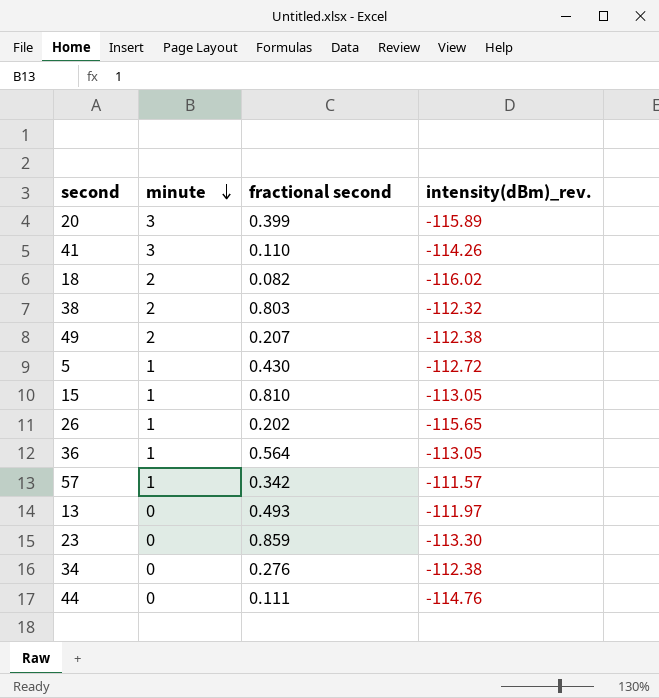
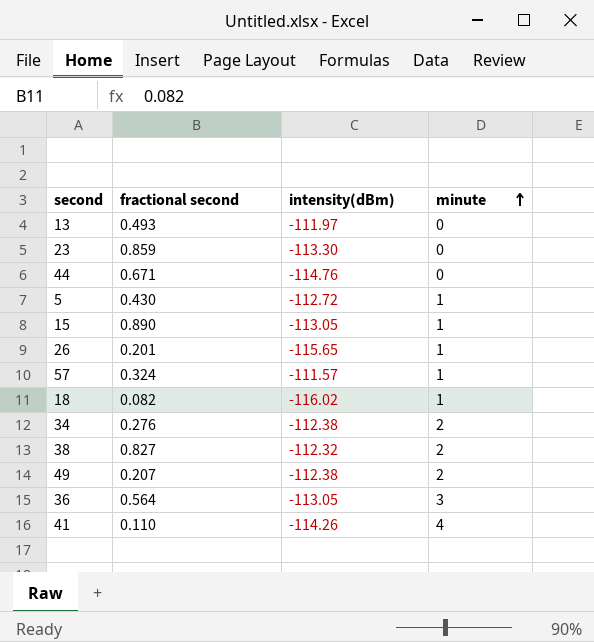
row order: minute descending -> minute ascending
column name: intensity(dBm)_rev. -> intensity(dBm)
column minute | position: 2 -> 4
row 20: 3 | 0.399 | -115.89 -> none
44 | fractional second: 0.111 -> 0.671
15 | fractional second: 0.810 -> 0.890
26 | fractional second: 0.202 -> 0.201
57 | fractional second: 0.342 -> 0.324
18 | minute: 2 -> 1
34 | minute: 0 -> 2
38 | fractional second: 0.803 -> 0.827
36 | minute: 1 -> 3
41 | minute: 3 -> 4

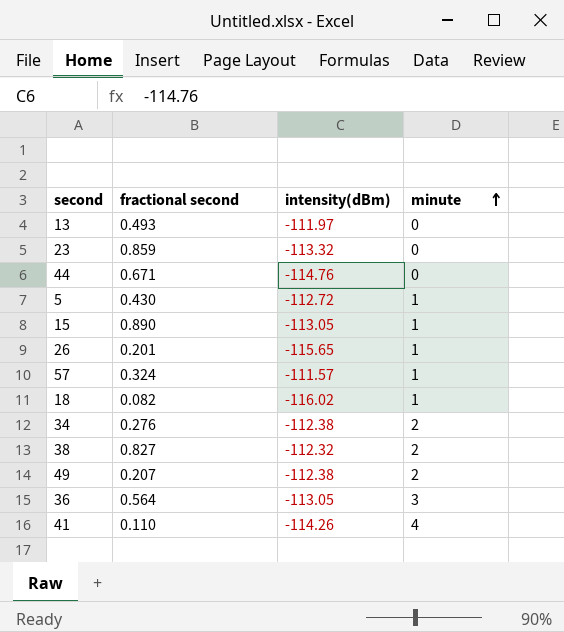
23 | intensity(dBm): -113.30 -> -113.32

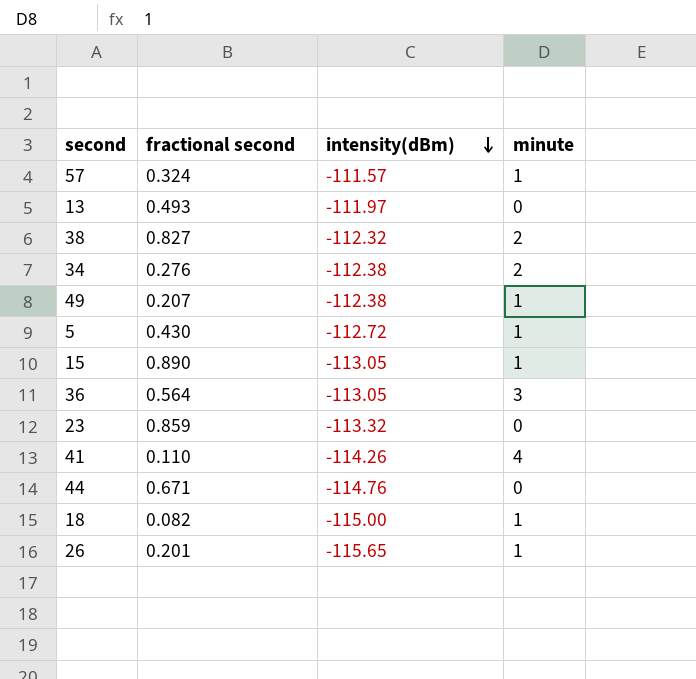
row order: minute ascending -> intensity(dBm) descending
49 | minute: 2 -> 1
18 | intensity(dBm): -116.02 -> -115.00

